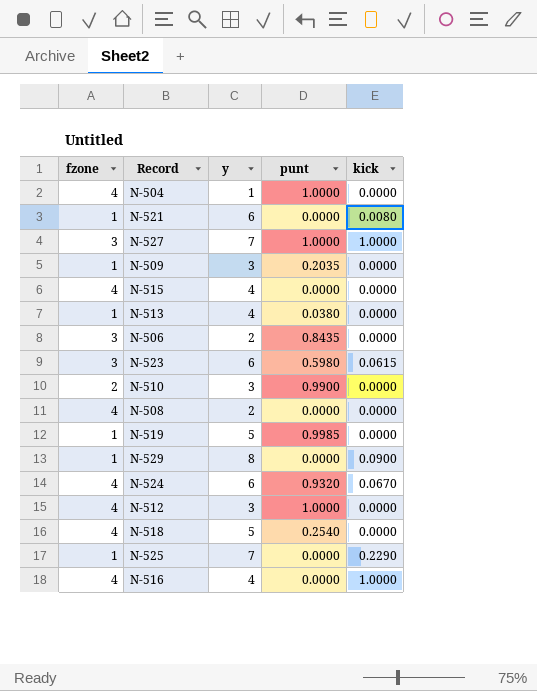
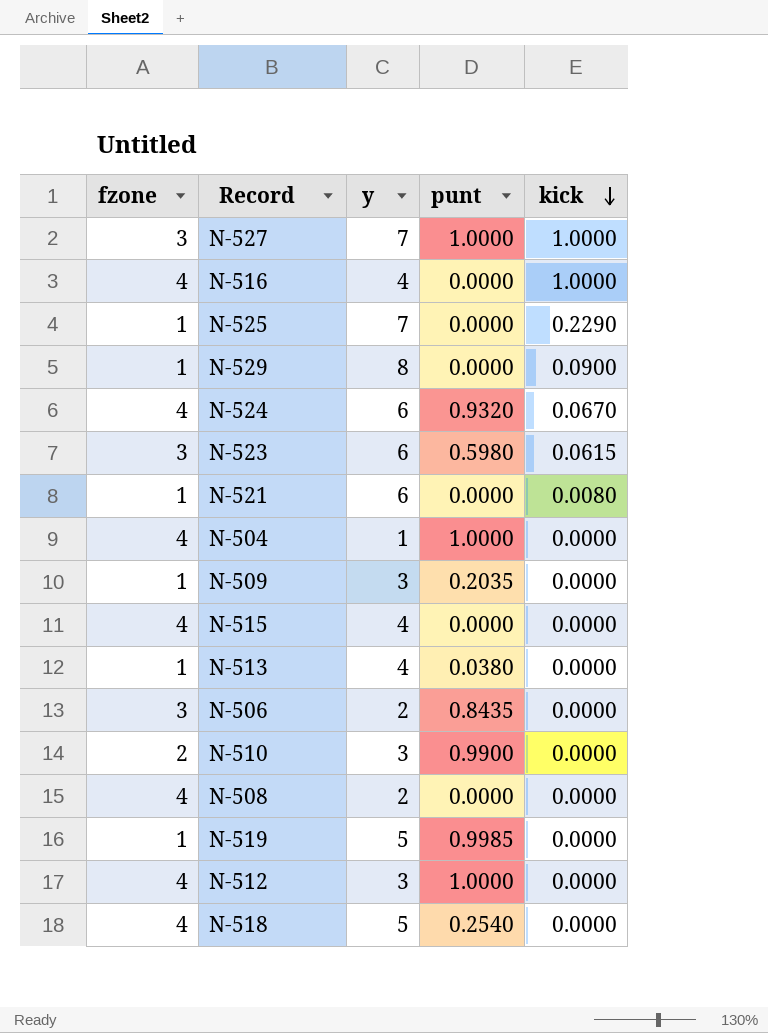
row order: none -> kick descending

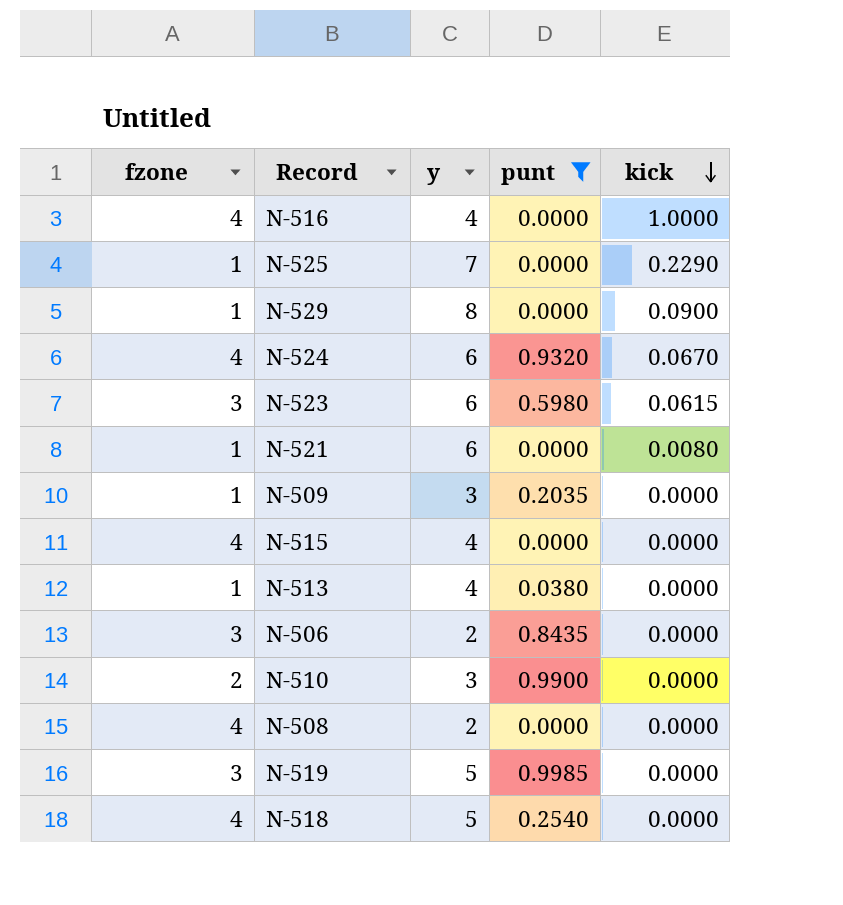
filter: none -> punt != 1.0000
N-519 | fzone: 1 -> 3

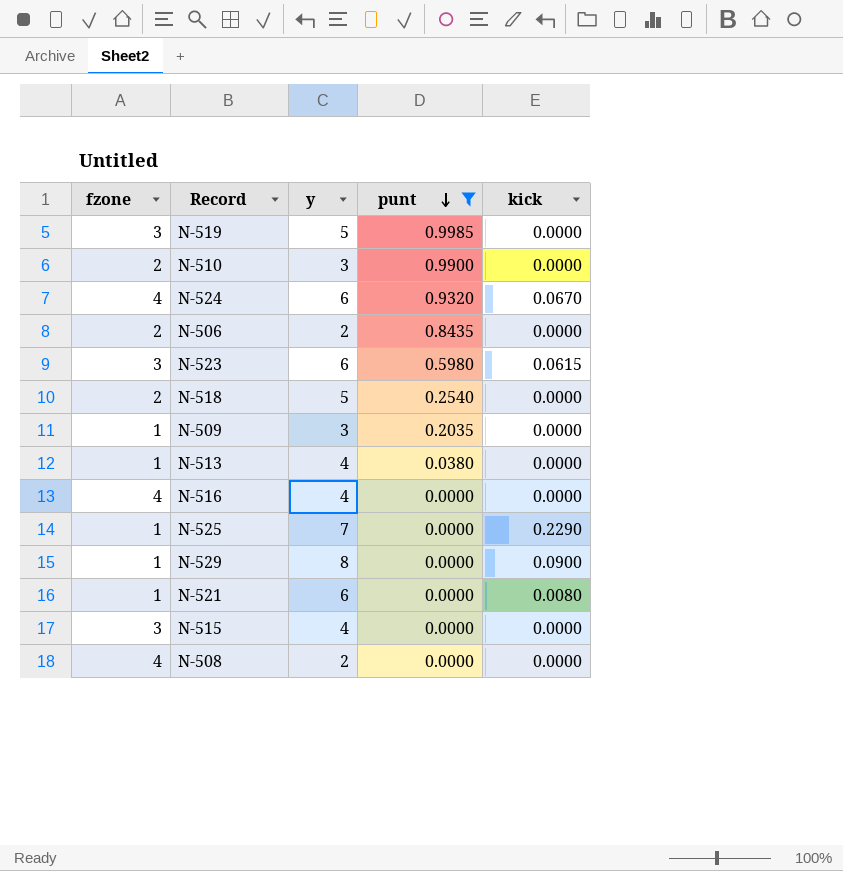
row order: kick descending -> punt descending
N-506 | fzone: 3 -> 2
N-518 | fzone: 4 -> 2
N-516 | kick: 1.0000 -> 0.0000
N-515 | fzone: 4 -> 3

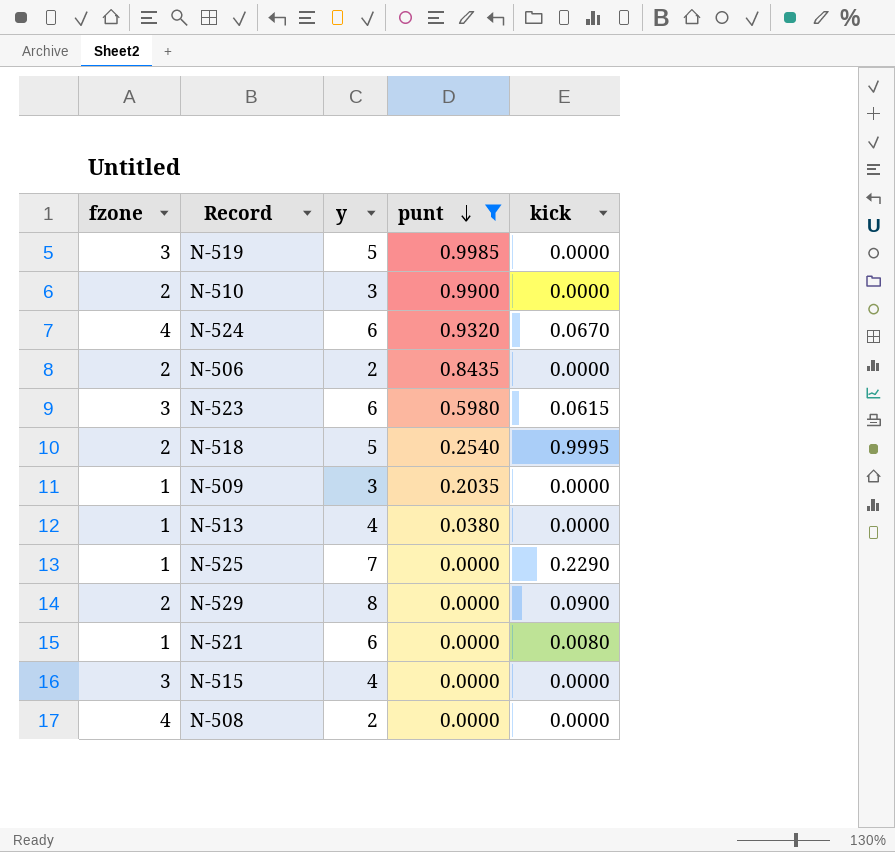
row N-516: 4 | 4 | 0.0000 | 0.0000 -> none
N-518 | kick: 0.0000 -> 0.9995
N-529 | fzone: 1 -> 2

